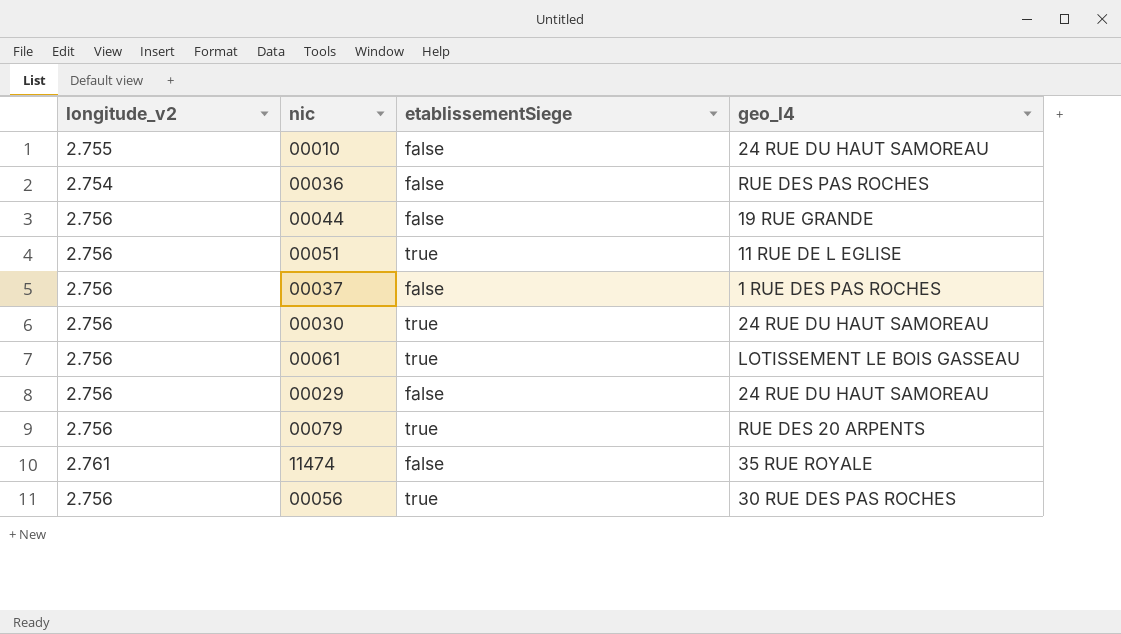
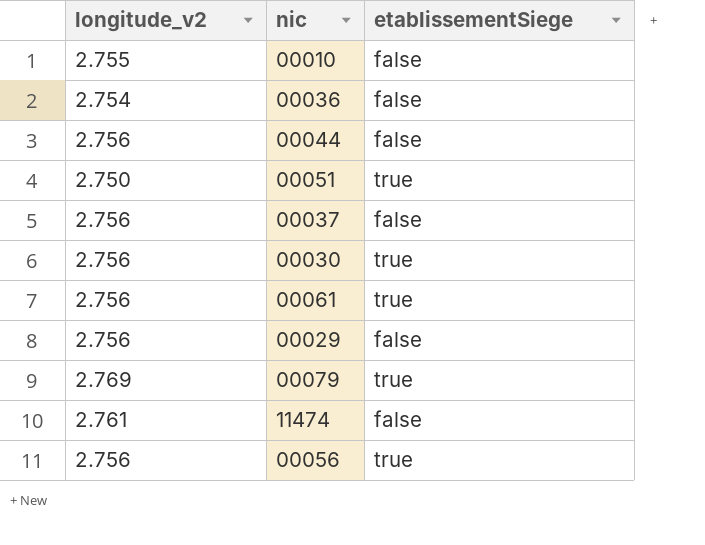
column geo_l4 | position: 4 -> none
00051 | longitude_v2: 2.756 -> 2.750
00079 | longitude_v2: 2.756 -> 2.769

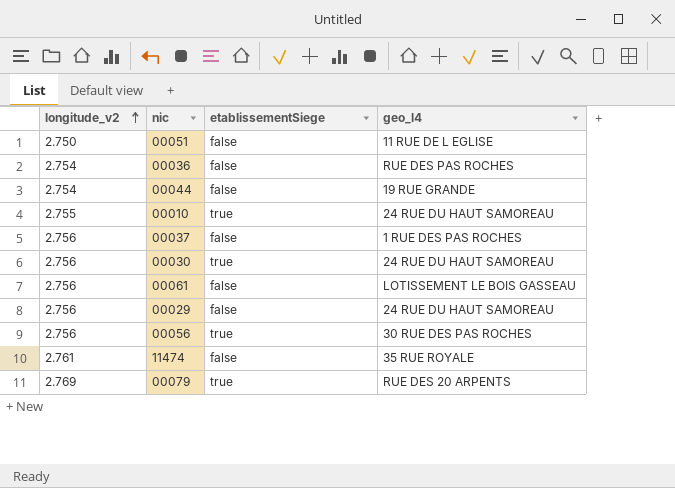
row order: none -> longitude_v2 ascending
column geo_l4 | position: none -> 4
00051 | etablissementSiege: true -> false
00044 | longitude_v2: 2.756 -> 2.754
00010 | etablissementSiege: false -> true
00061 | etablissementSiege: true -> false

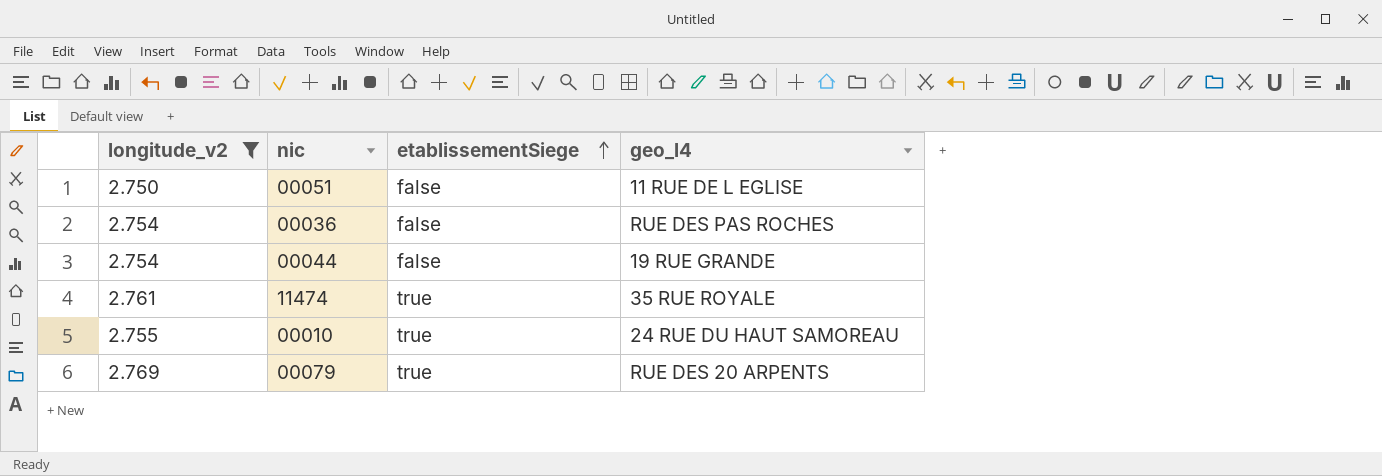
filter: none -> longitude_v2 != 2.756
row order: longitude_v2 ascending -> etablissementSiege ascending
11474 | etablissementSiege: false -> true

